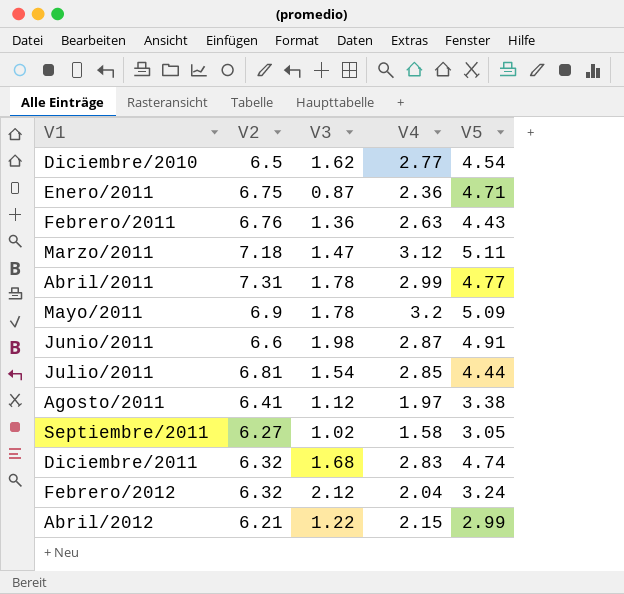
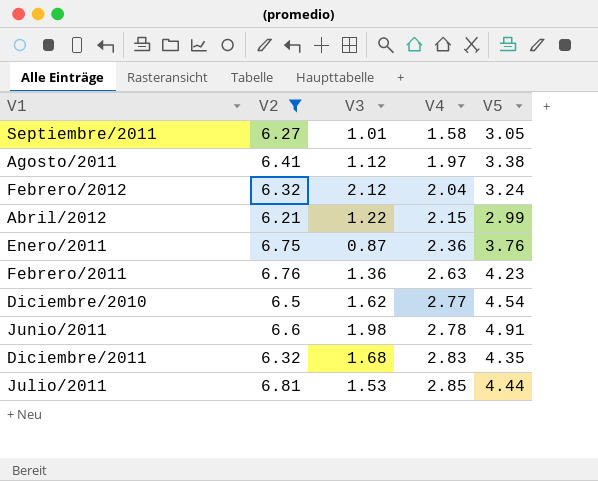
filter: none -> V2 <= 6.81
row order: V1 ascending -> V4 ascending
Septiembre/2011 | V3: 1.02 -> 1.01
Enero/2011 | V5: 4.71 -> 3.76
Febrero/2011 | V5: 4.43 -> 4.23
Junio/2011 | V4: 2.87 -> 2.78
Diciembre/2011 | V5: 4.74 -> 4.35
Julio/2011 | V3: 1.54 -> 1.53

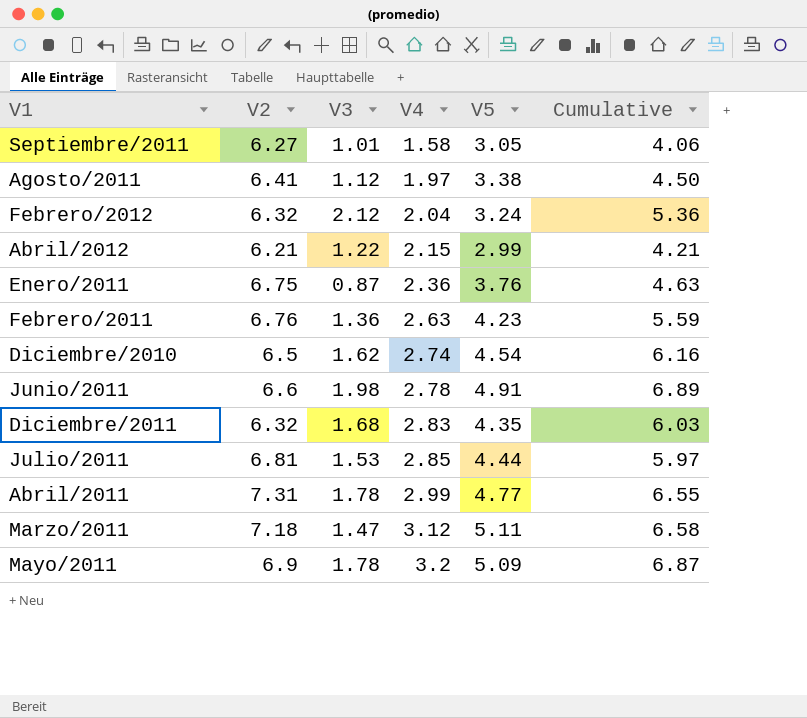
filter: V2 <= 6.81 -> none
column Cumulative | formula: none -> [V3] + [V5]
Diciembre/2010 | V4: 2.77 -> 2.74

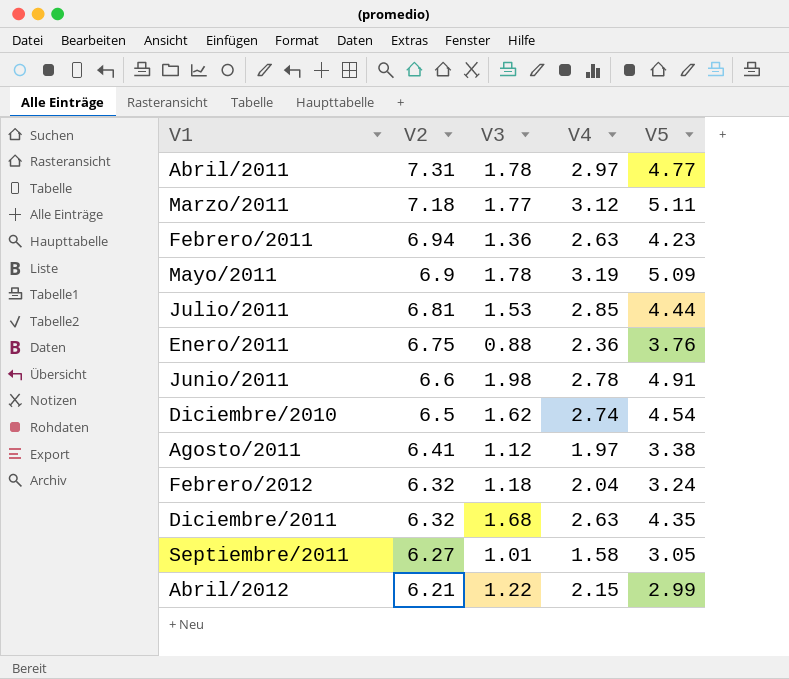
row order: V4 ascending -> V2 descending
column Cumulative | formula: [V3] + [V5] -> none
Abril/2011 | V4: 2.99 -> 2.97
Marzo/2011 | V3: 1.47 -> 1.77
Febrero/2011 | V2: 6.76 -> 6.94
Mayo/2011 | V4: 3.2 -> 3.19
Enero/2011 | V3: 0.87 -> 0.88
Febrero/2012 | V3: 2.12 -> 1.18
Diciembre/2011 | V4: 2.83 -> 2.63

